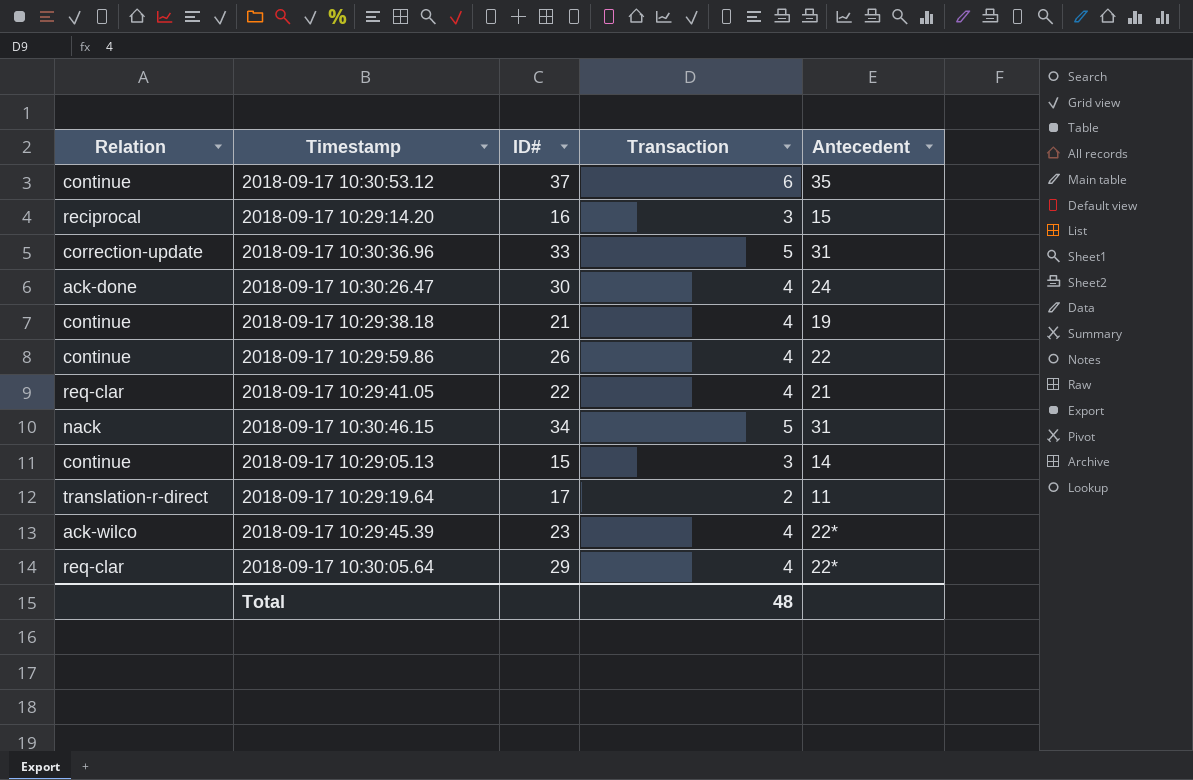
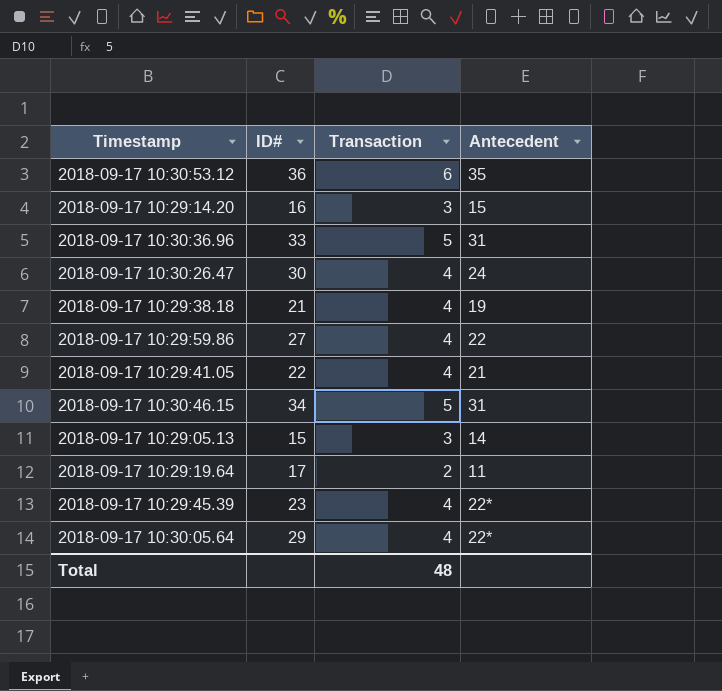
column Relation | position: 1 -> none
2018-09-17 10:30:53.12 | ID#: 37 -> 36
2018-09-17 10:29:59.86 | ID#: 26 -> 27

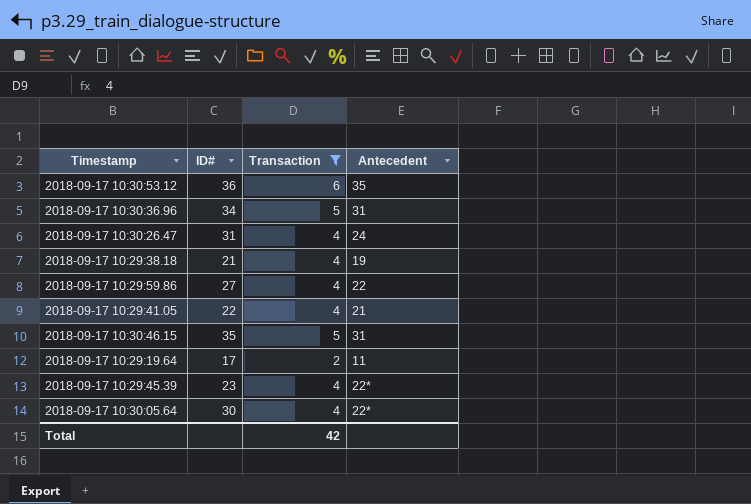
filter: none -> Transaction != 3
2018-09-17 10:30:36.96 | ID#: 33 -> 34
2018-09-17 10:30:26.47 | ID#: 30 -> 31
2018-09-17 10:30:46.15 | ID#: 34 -> 35
2018-09-17 10:30:05.64 | ID#: 29 -> 30
Total | Transaction: 48 -> 42

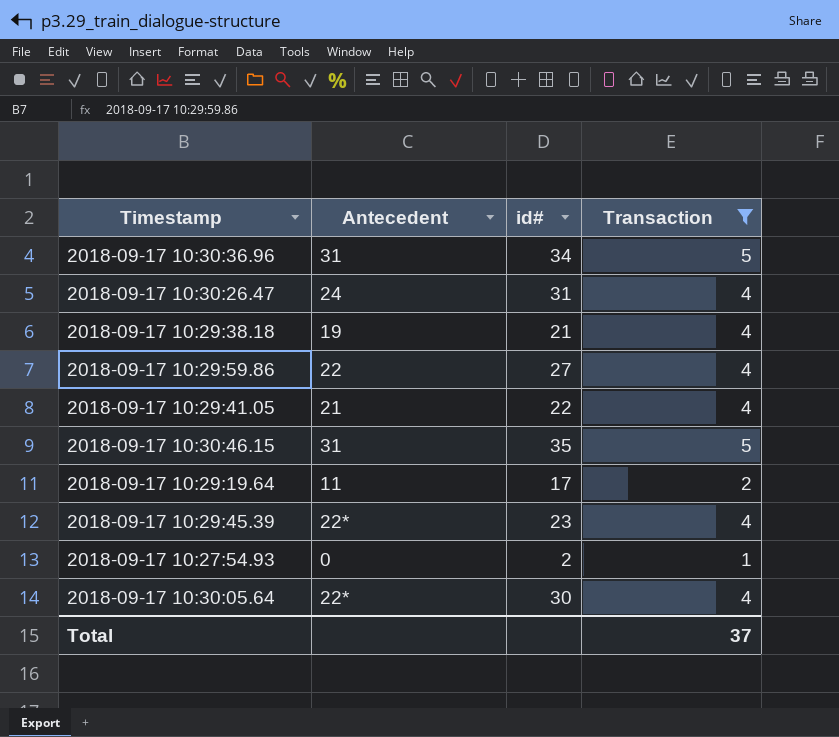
column Antecedent | position: 4 -> 2
column name: ID# -> id#
row 2018-09-17 10:30:53.12: 36 | 6 | 35 -> none
row 2018-09-17 10:27:54.93: none -> 0 | 2 | 1
Total | Transaction: 42 -> 37

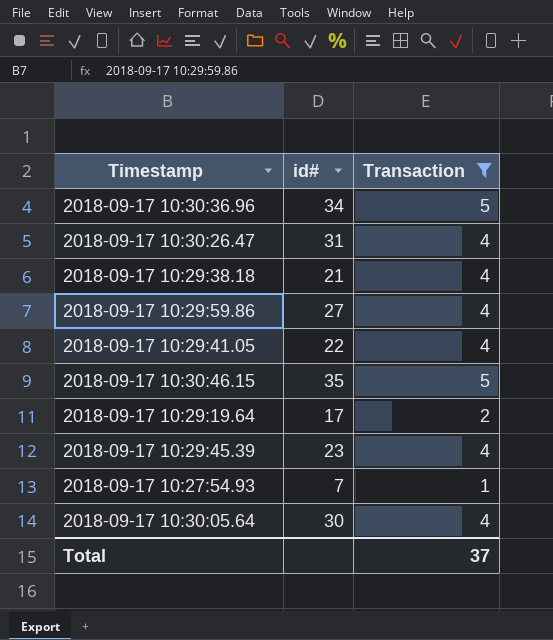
column Antecedent | position: 2 -> none
2018-09-17 10:27:54.93 | id#: 2 -> 7

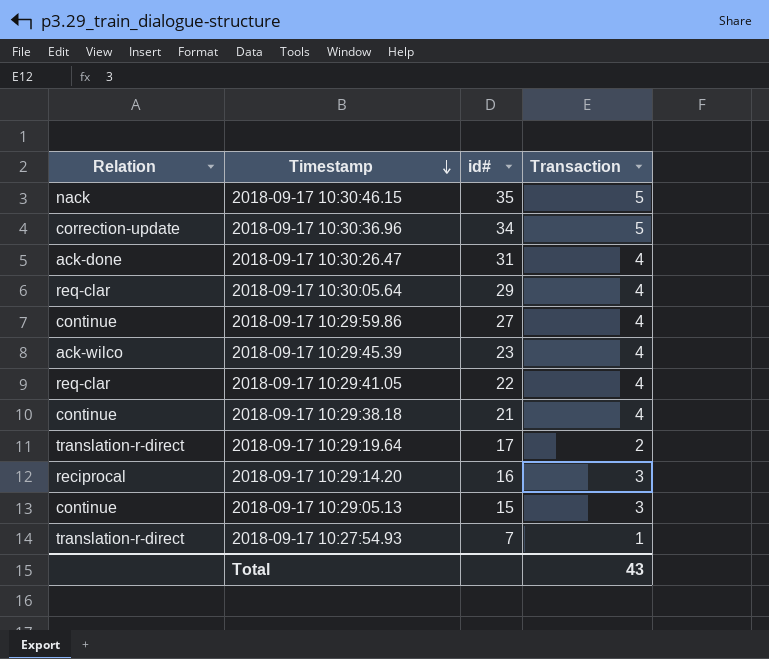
filter: Transaction != 3 -> none
row order: none -> Timestamp descending
column Relation | position: none -> 1
2018-09-17 10:30:05.64 | id#: 30 -> 29
Total | Transaction: 37 -> 43

